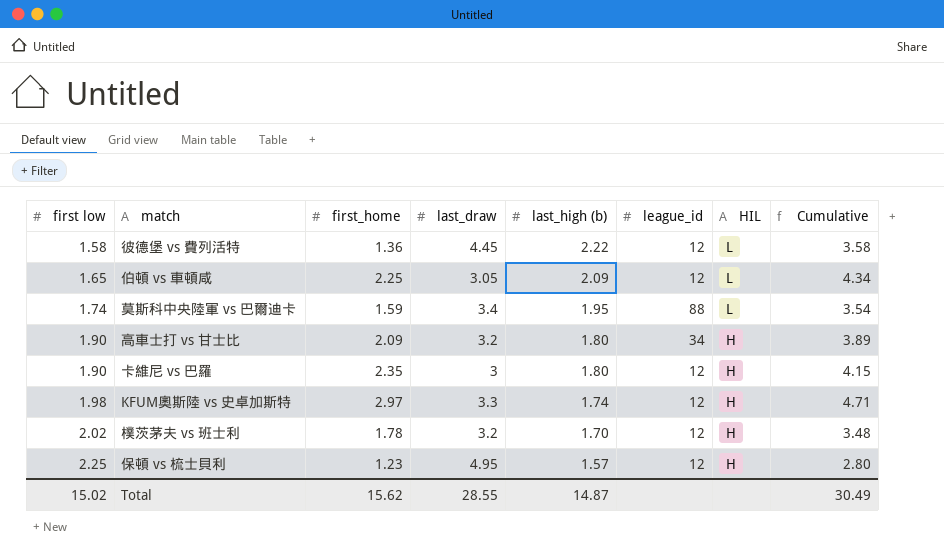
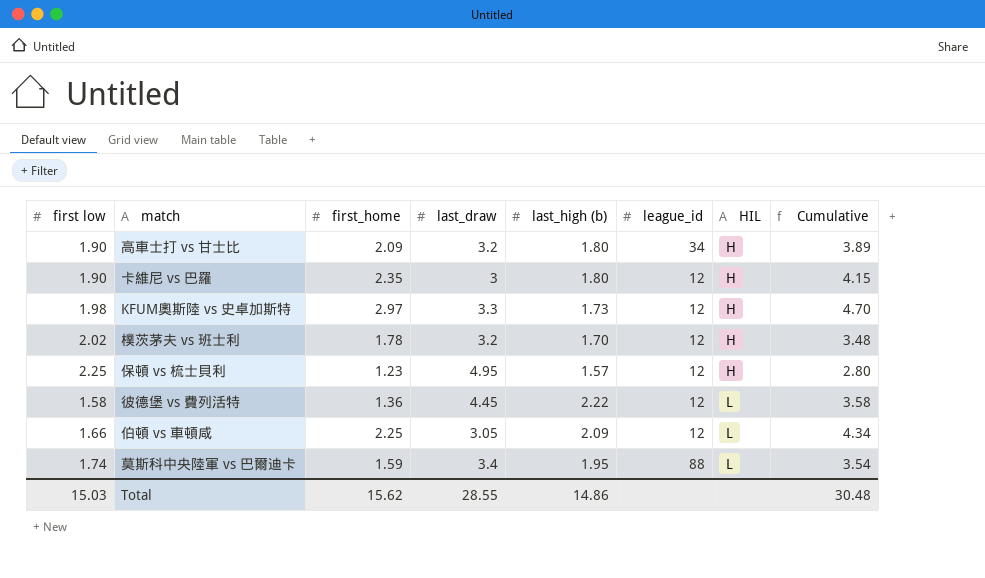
row order: first low ascending -> HIL ascending
KFUM奧斯陸 vs 史卓加斯特 | last_high (b): 1.74 -> 1.73
KFUM奧斯陸 vs 史卓加斯特 | Cumulative: 4.71 -> 4.70
伯頓 vs 車頓咸 | first low: 1.65 -> 1.66
Total | first low: 15.02 -> 15.03
Total | last_high (b): 14.87 -> 14.86
Total | Cumulative: 30.49 -> 30.48

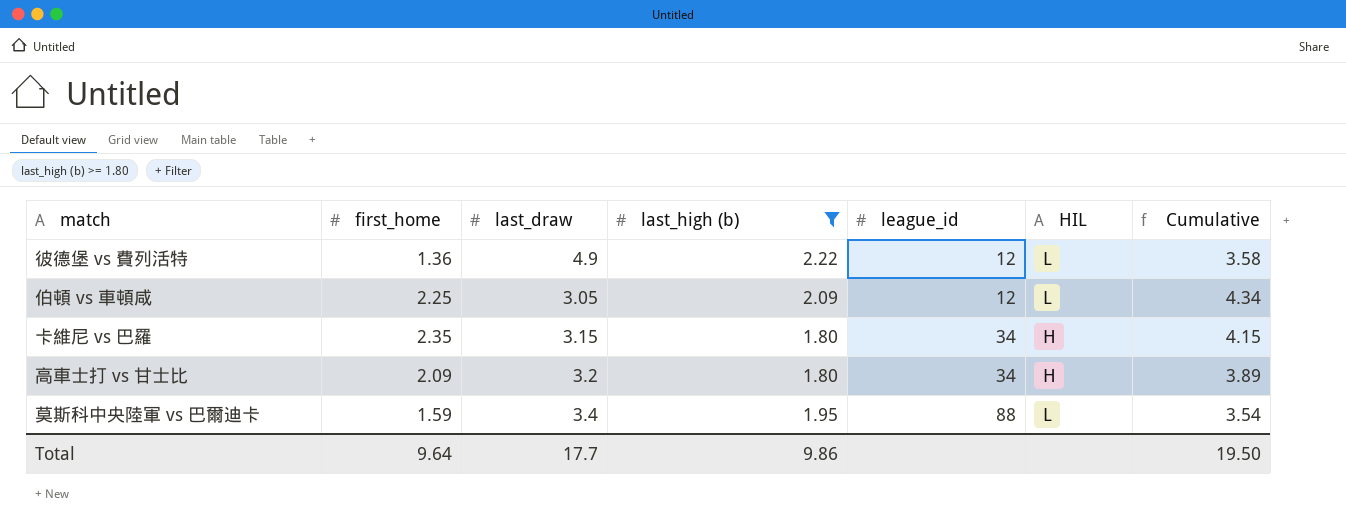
filter: none -> last_high (b) >= 1.80
row order: HIL ascending -> league_id ascending
column first low | position: 1 -> none
彼德堡 vs 費列活特 | last_draw: 4.45 -> 4.9
卡維尼 vs 巴羅 | last_draw: 3 -> 3.15
卡維尼 vs 巴羅 | league_id: 12 -> 34
Total | first_home: 15.62 -> 9.64
Total | last_draw: 28.55 -> 17.7
Total | last_high (b): 14.86 -> 9.86
Total | Cumulative: 30.48 -> 19.50

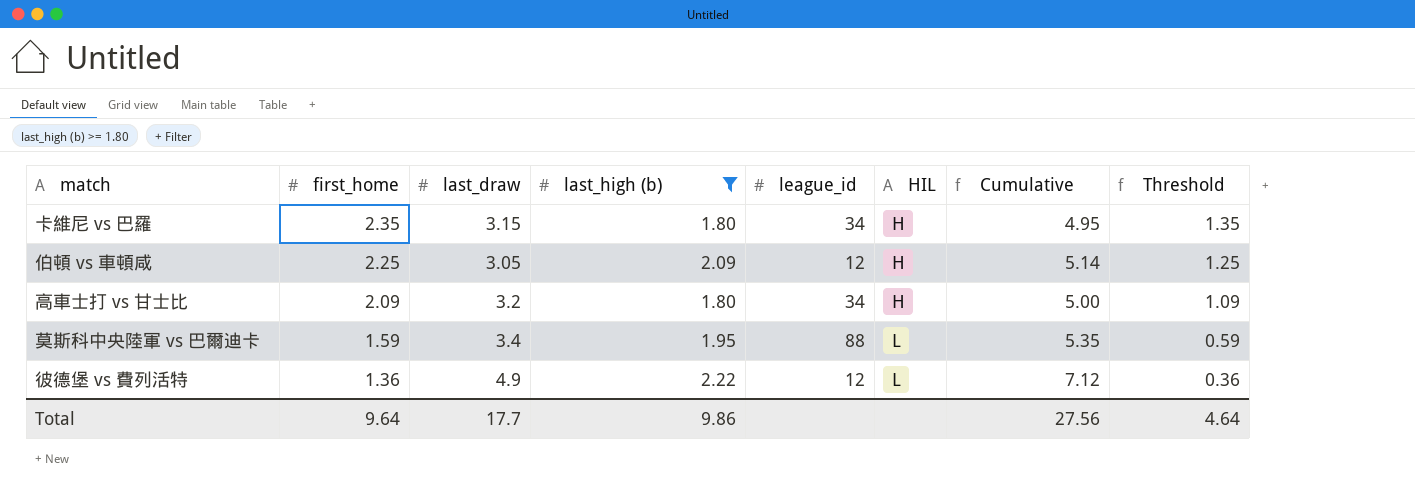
row order: league_id ascending -> first_home descending
column Cumulative | formula: [first_home] + [last_high (b)] -> [last_draw] + [last_high (b)]
column Threshold | formula: none -> [first_home] - 1
伯頓 vs 車頓咸 | HIL: L -> H
Total | Cumulative: 19.50 -> 27.56

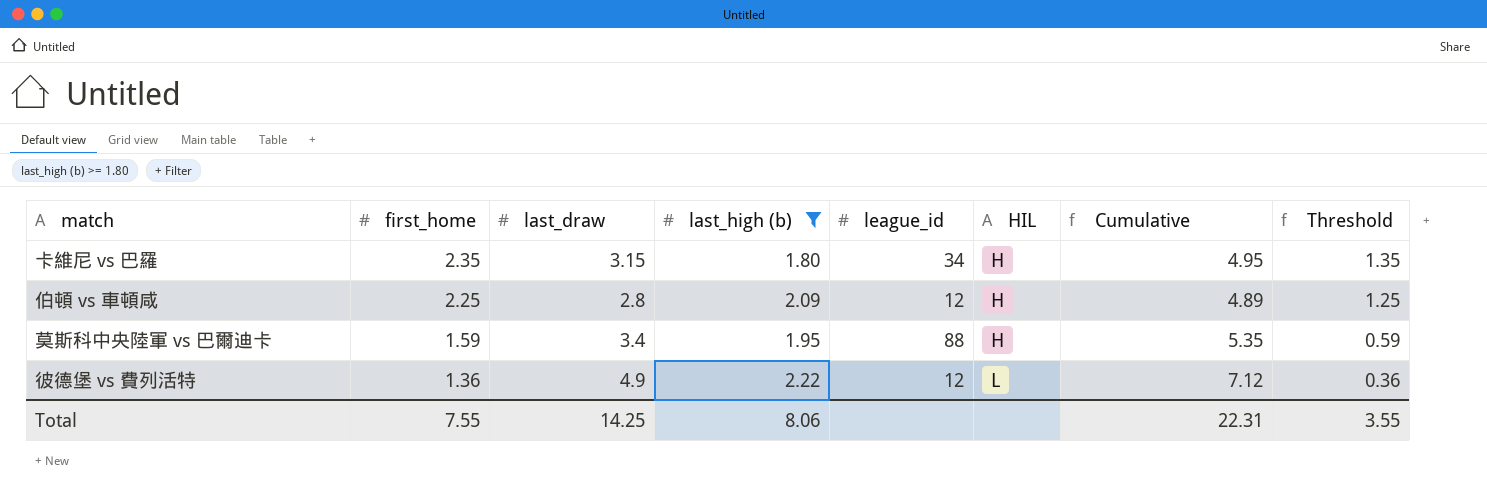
row 高車士打 vs 甘士比: 2.09 | 3.2 | 1.80 | 34 | H | 5.00 | 1.09 -> none
伯頓 vs 車頓咸 | last_draw: 3.05 -> 2.8
伯頓 vs 車頓咸 | Cumulative: 5.14 -> 4.89
莫斯科中央陸軍 vs 巴爾迪卡 | HIL: L -> H
Total | first_home: 9.64 -> 7.55
Total | last_draw: 17.7 -> 14.25
Total | last_high (b): 9.86 -> 8.06
Total | Cumulative: 27.56 -> 22.31
Total | Threshold: 4.64 -> 3.55

